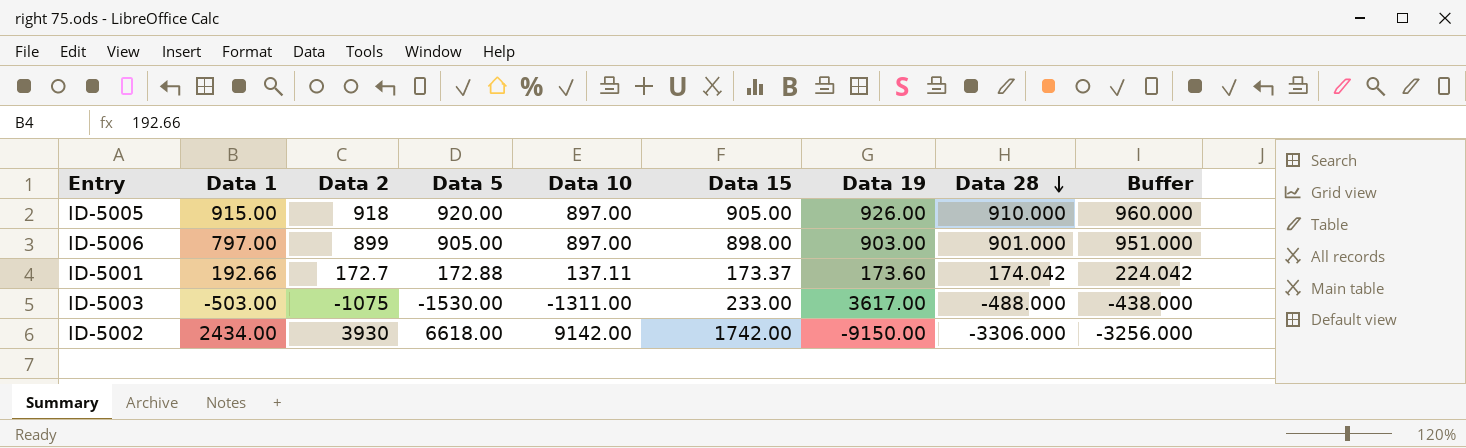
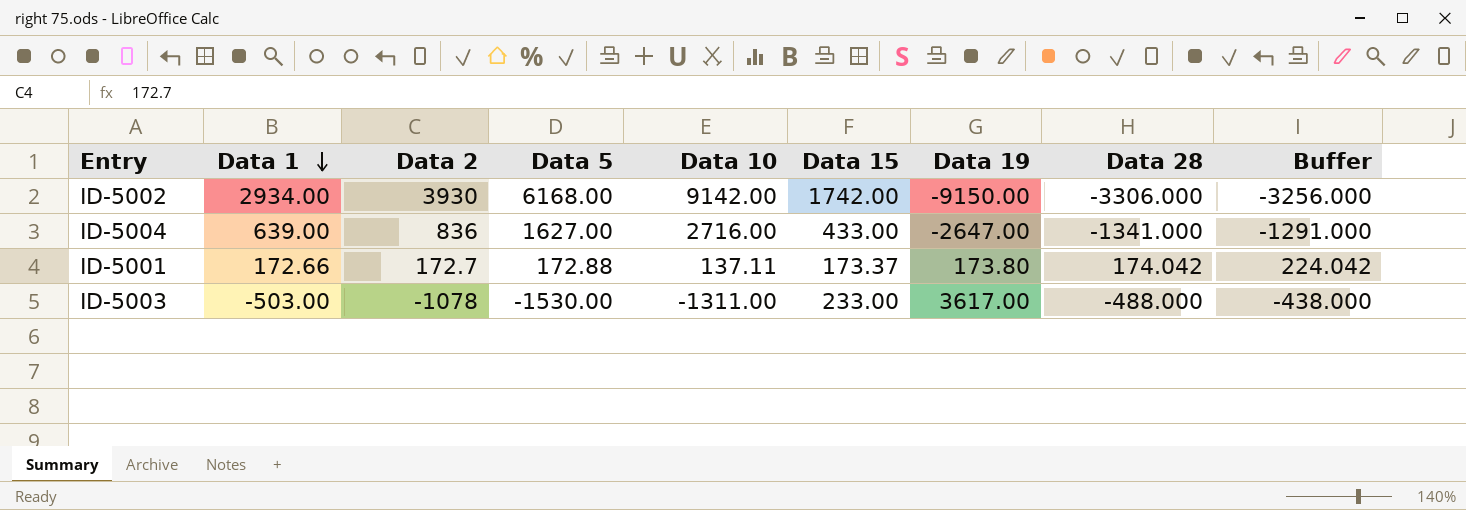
row order: Data 28 descending -> Data 1 descending
row ID-5005: 915.00 | 918 | 920.00 | 897.00 | 905.00 | 926.00 | 910.000 | 960.000 -> none
row ID-5006: 797.00 | 899 | 905.00 | 897.00 | 898.00 | 903.00 | 901.000 | 951.000 -> none
ID-5002 | Data 1: 2434.00 -> 2934.00
ID-5002 | Data 5: 6618.00 -> 6168.00
row ID-5004: none -> 639.00 | 836 | 1627.00 | 2716.00 | 433.00 | -2647.00 | -1341.000 | -1291.000
ID-5001 | Data 1: 192.66 -> 172.66
ID-5001 | Data 19: 173.60 -> 173.80
ID-5003 | Data 2: -1075 -> -1078

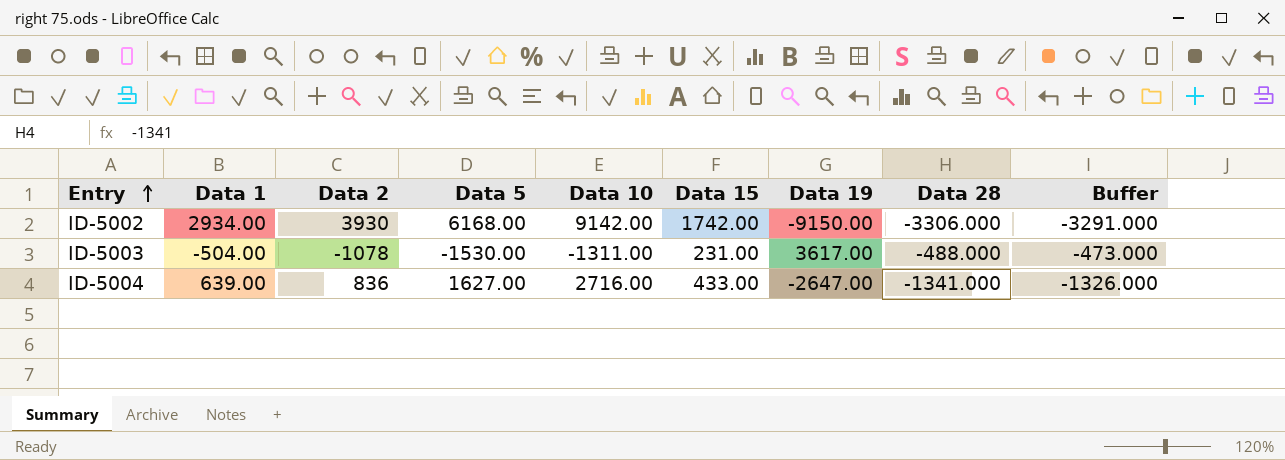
row order: Data 1 descending -> Entry ascending
column Buffer | formula: [Data 28] + 50 -> [Data 28] + 15
row ID-5001: 172.66 | 172.7 | 172.88 | 137.11 | 173.37 | 173.80 | 174.042 | 224.042 -> none
ID-5003 | Data 1: -503.00 -> -504.00
ID-5003 | Data 15: 233.00 -> 231.00

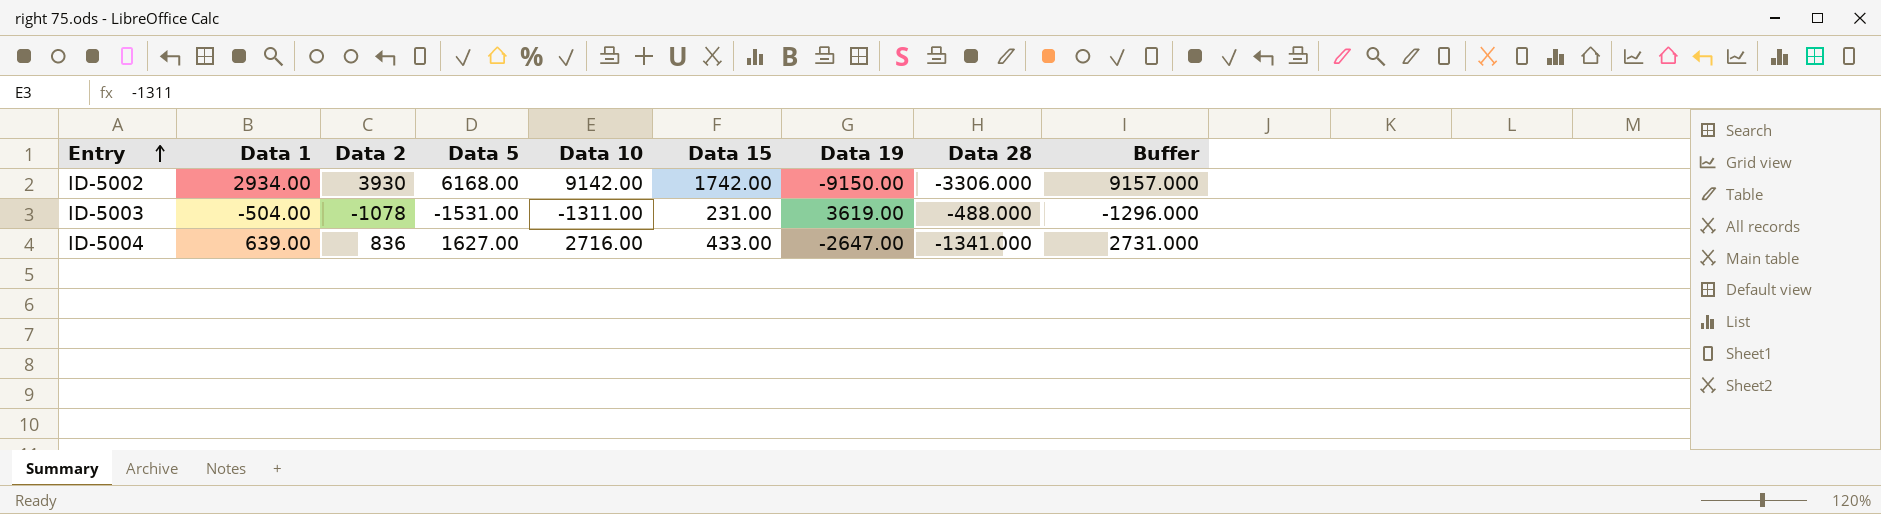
column Buffer | formula: [Data 28] + 15 -> [Data 10] + 15
ID-5003 | Data 5: -1530.00 -> -1531.00
ID-5003 | Data 19: 3617.00 -> 3619.00

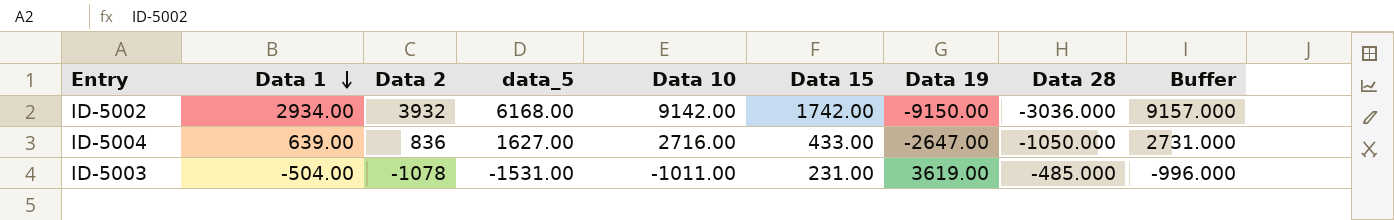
row order: Entry ascending -> Data 1 descending
column name: Data 5 -> data_5
ID-5002 | Data 2: 3930 -> 3932
ID-5002 | Data 28: -3306.000 -> -3036.000
ID-5004 | Data 28: -1341.000 -> -1050.000
ID-5003 | Data 10: -1311.00 -> -1011.00
ID-5003 | Data 28: -488.000 -> -485.000
ID-5003 | Buffer: -1296.000 -> -996.000

